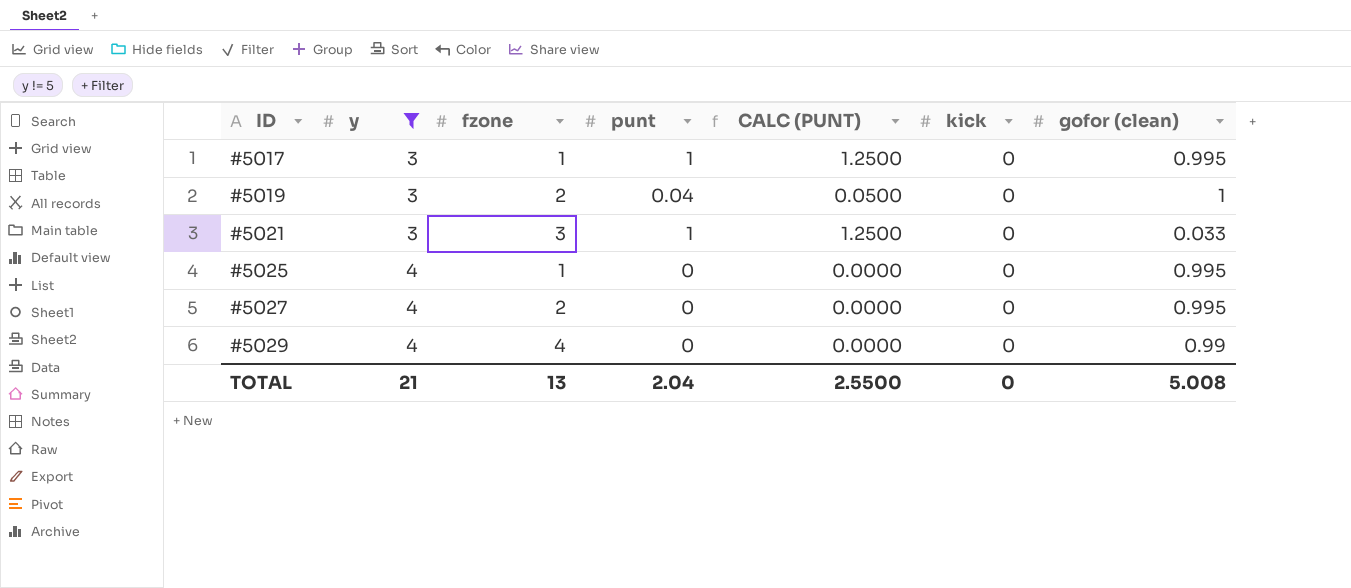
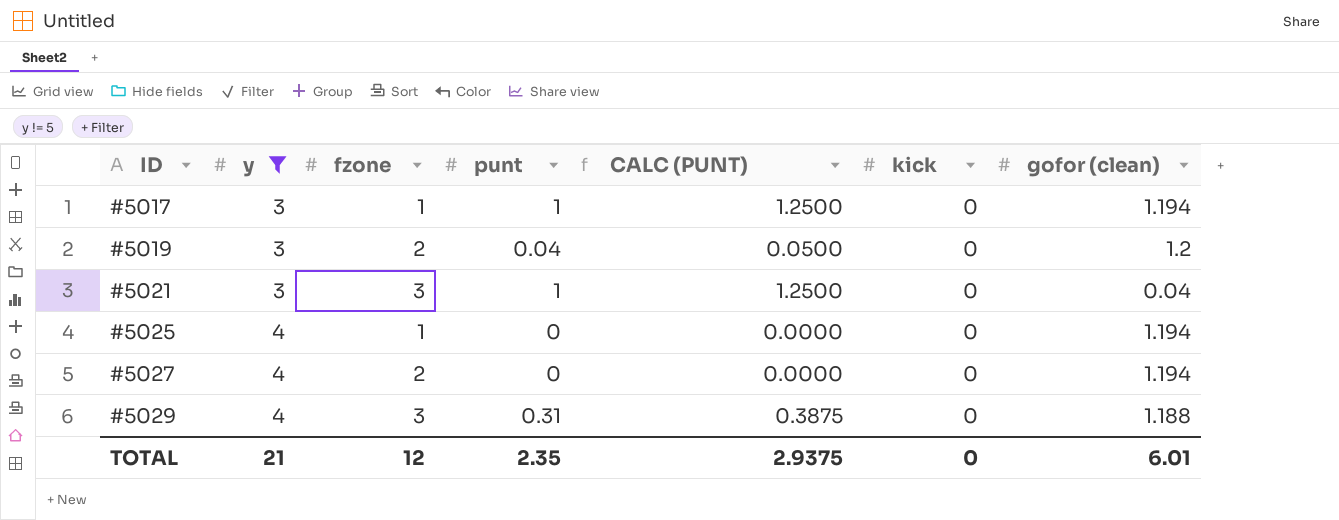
#5017 | gofor (clean): 0.995 -> 1.194
#5019 | gofor (clean): 1 -> 1.2
#5021 | gofor (clean): 0.033 -> 0.04
#5025 | gofor (clean): 0.995 -> 1.194
#5027 | gofor (clean): 0.995 -> 1.194
#5029 | fzone: 4 -> 3
#5029 | punt: 0 -> 0.31
#5029 | CALC (PUNT): 0.0000 -> 0.3875
#5029 | gofor (clean): 0.99 -> 1.188
TOTAL | fzone: 13 -> 12
TOTAL | punt: 2.04 -> 2.35
TOTAL | CALC (PUNT): 2.5500 -> 2.9375
TOTAL | gofor (clean): 5.008 -> 6.01

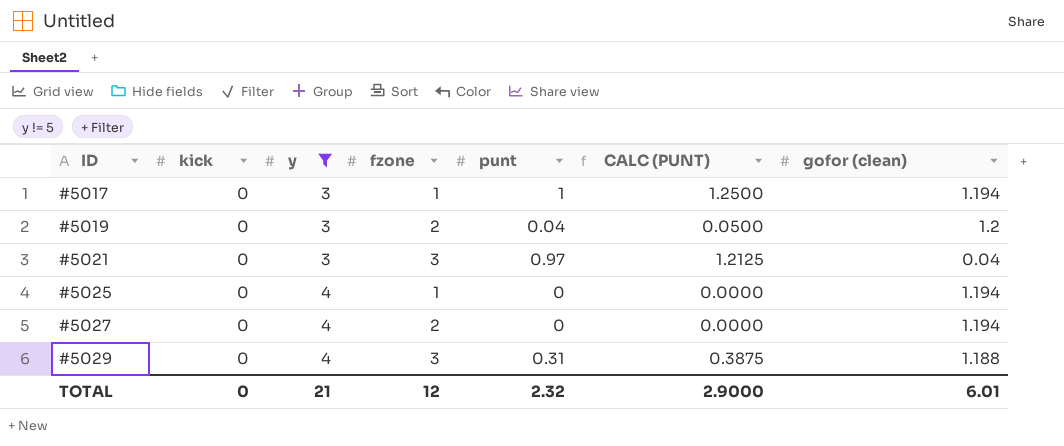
column kick | position: 6 -> 2
#5021 | punt: 1 -> 0.97
#5021 | CALC (PUNT): 1.2500 -> 1.2125
TOTAL | punt: 2.35 -> 2.32
TOTAL | CALC (PUNT): 2.9375 -> 2.9000

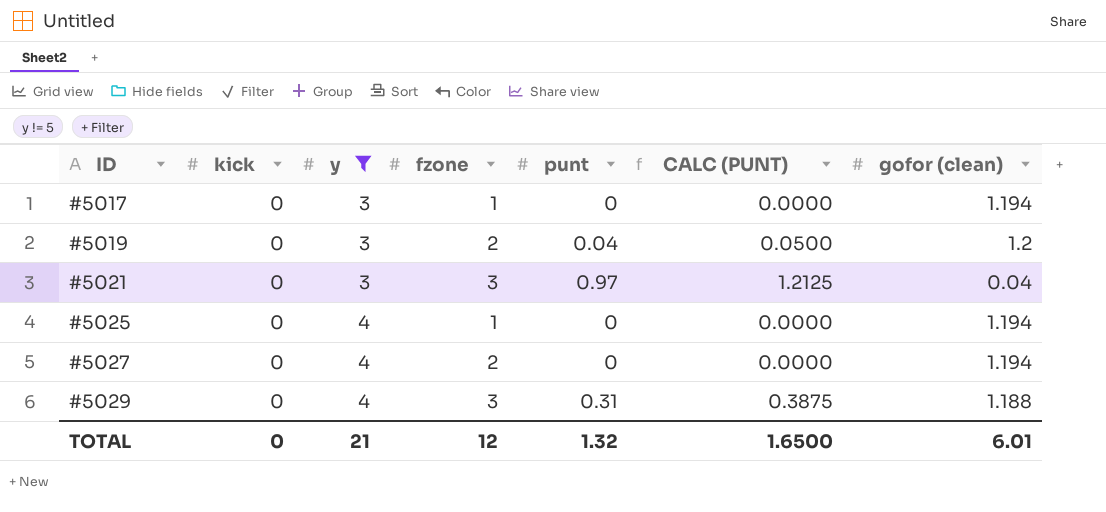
#5017 | punt: 1 -> 0
#5017 | CALC (PUNT): 1.2500 -> 0.0000
TOTAL | punt: 2.32 -> 1.32
TOTAL | CALC (PUNT): 2.9000 -> 1.6500

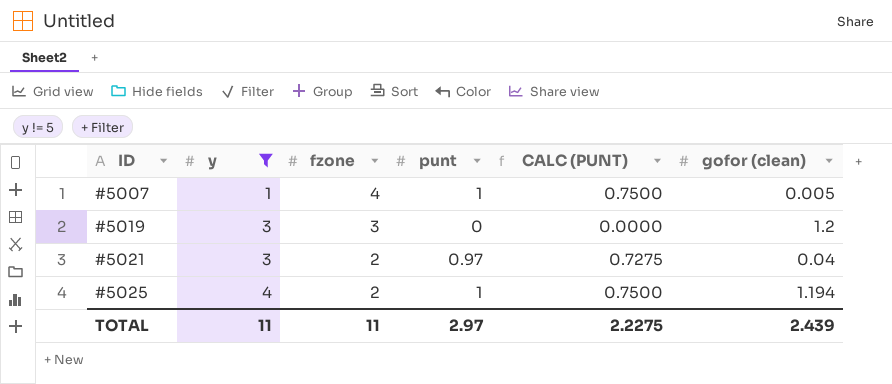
column kick | position: 2 -> none
column CALC (PUNT) | formula: [punt] * 1.25 -> [punt] * 0.75
row #5017: 0 | 3 | 1 | 0 | 0.0000 | 1.194 -> none
row #5027: 0 | 4 | 2 | 0 | 0.0000 | 1.194 -> none
row #5029: 0 | 4 | 3 | 0.31 | 0.3875 | 1.188 -> none
row #5007: none -> 1 | 4 | 1 | 0.7500 | 0.005
#5019 | fzone: 2 -> 3
#5019 | punt: 0.04 -> 0
#5021 | fzone: 3 -> 2
#5025 | fzone: 1 -> 2
#5025 | punt: 0 -> 1
TOTAL | y: 21 -> 11
TOTAL | fzone: 12 -> 11
TOTAL | punt: 1.32 -> 2.97
TOTAL | CALC (PUNT): 1.6500 -> 2.2275
TOTAL | gofor (clean): 6.01 -> 2.439

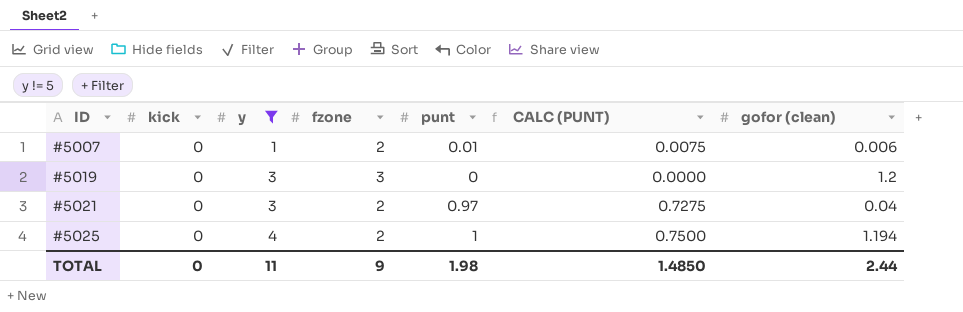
column kick | position: none -> 2
#5007 | fzone: 4 -> 2
#5007 | punt: 1 -> 0.01
#5007 | CALC (PUNT): 0.7500 -> 0.0075
#5007 | gofor (clean): 0.005 -> 0.006
TOTAL | fzone: 11 -> 9
TOTAL | punt: 2.97 -> 1.98
TOTAL | CALC (PUNT): 2.2275 -> 1.4850
TOTAL | gofor (clean): 2.439 -> 2.44

